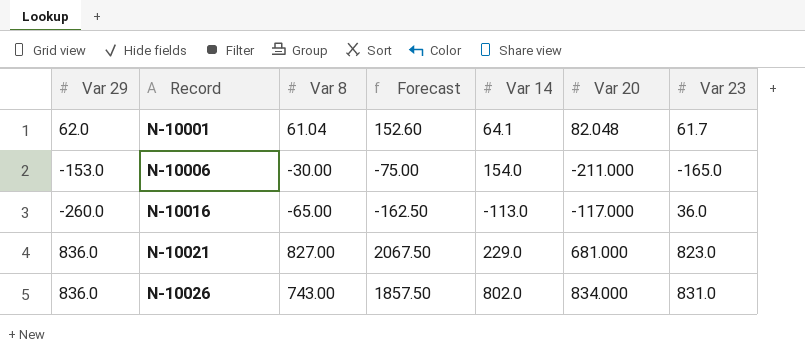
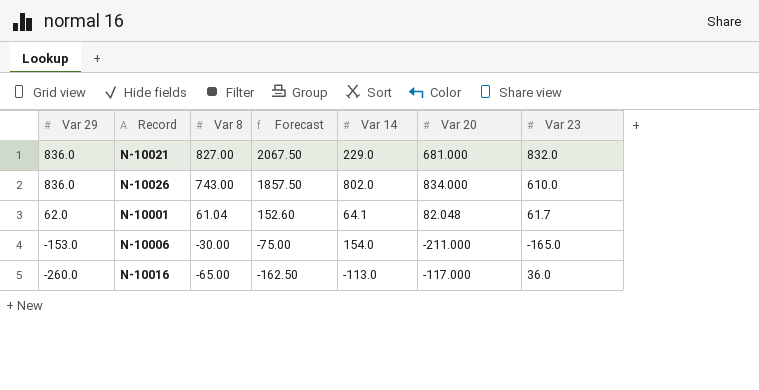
row order: Record ascending -> Var 29 descending
N-10021 | Var 23: 823.0 -> 832.0
N-10026 | Var 23: 831.0 -> 610.0

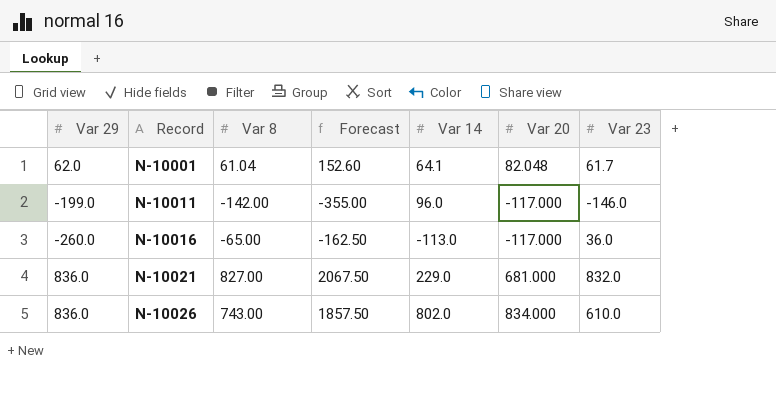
row order: Var 29 descending -> Record ascending
row N-10006: -153.0 | -30.00 | -75.00 | 154.0 | -211.000 | -165.0 -> none
row N-10011: none -> -199.0 | -142.00 | -355.00 | 96.0 | -117.000 | -146.0

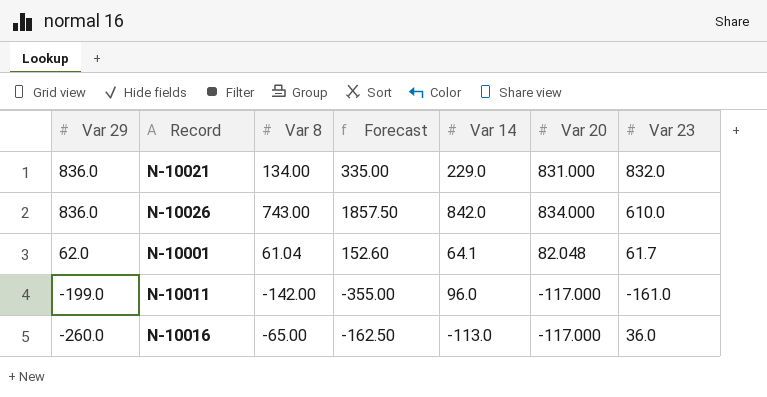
row order: Record ascending -> Var 29 descending
N-10021 | Var 8: 827.00 -> 134.00
N-10021 | Forecast: 2067.50 -> 335.00
N-10021 | Var 20: 681.000 -> 831.000
N-10026 | Var 14: 802.0 -> 842.0
N-10011 | Var 23: -146.0 -> -161.0

